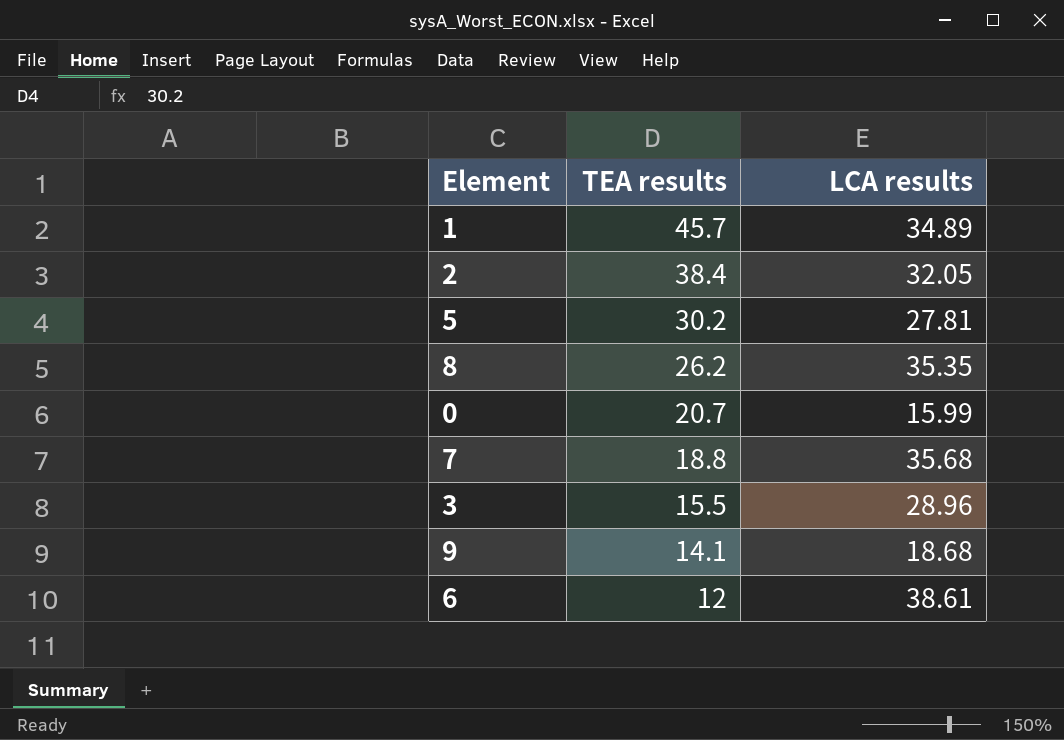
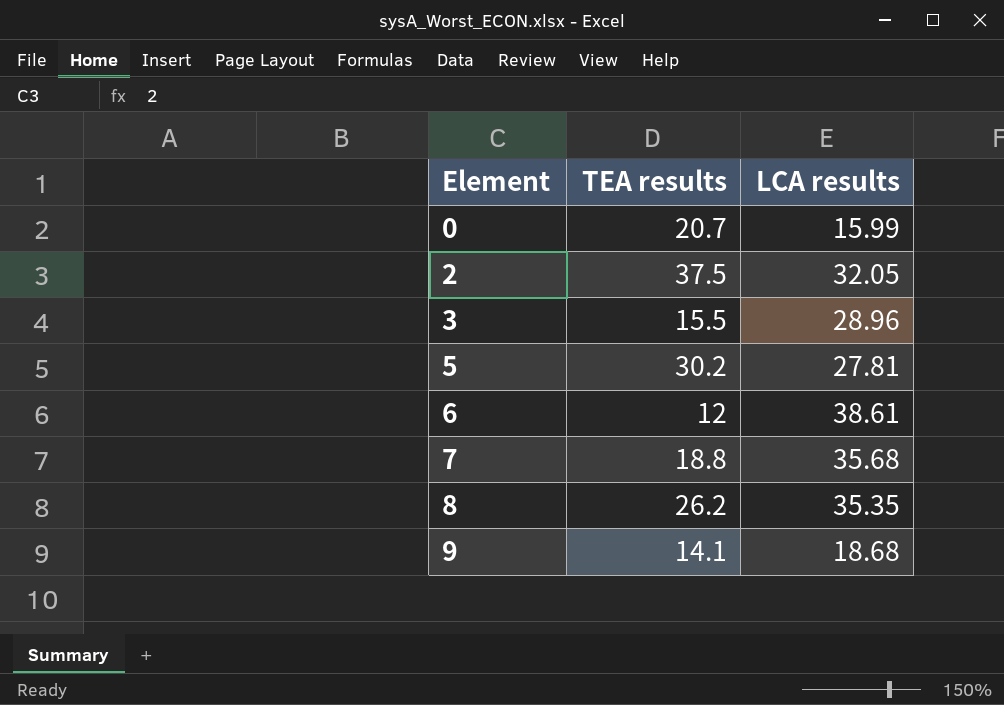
row order: TEA results descending -> Element ascending
row 1: 45.7 | 34.89 -> none
2 | TEA results: 38.4 -> 37.5

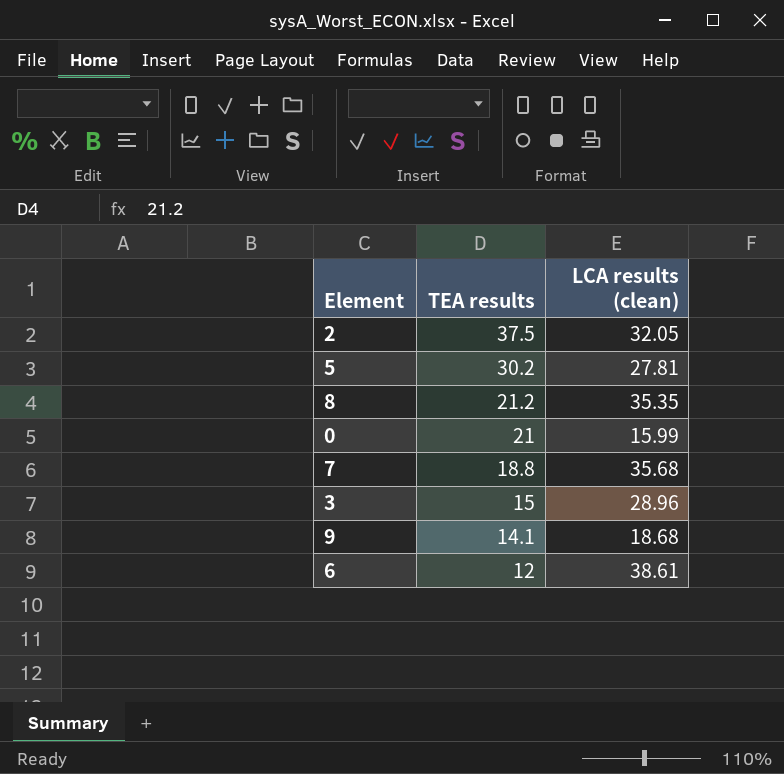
row order: Element ascending -> TEA results descending
column name: LCA results -> LCA results (clean)
8 | TEA results: 26.2 -> 21.2
0 | TEA results: 20.7 -> 21
3 | TEA results: 15.5 -> 15

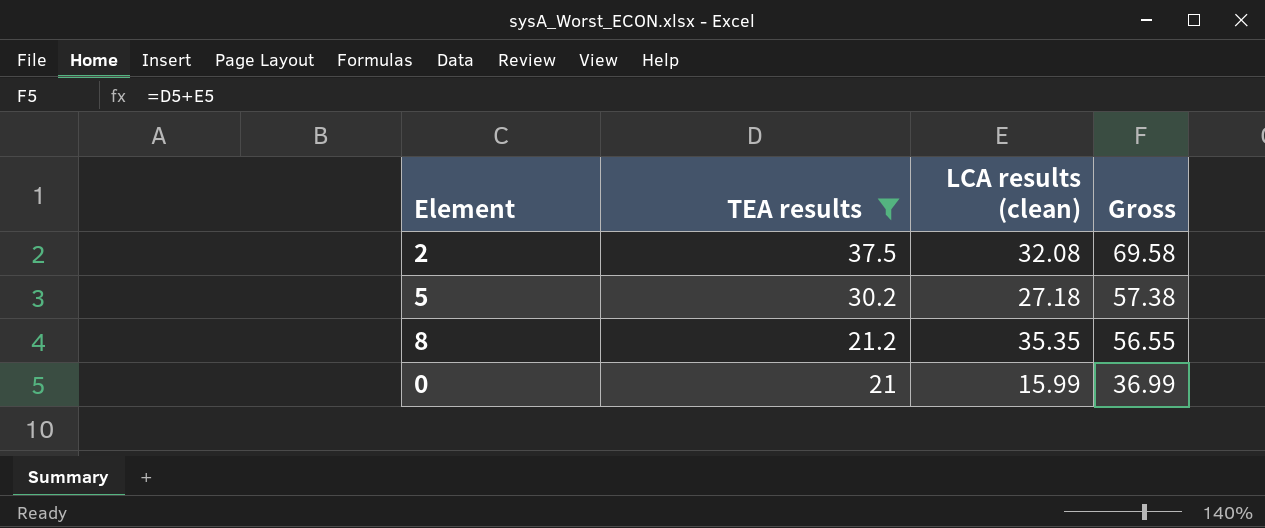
filter: none -> TEA results >= 21
column Gross | formula: none -> [TEA results] + [LCA results (clean)]
2 | LCA results (clean): 32.05 -> 32.08
5 | LCA results (clean): 27.81 -> 27.18

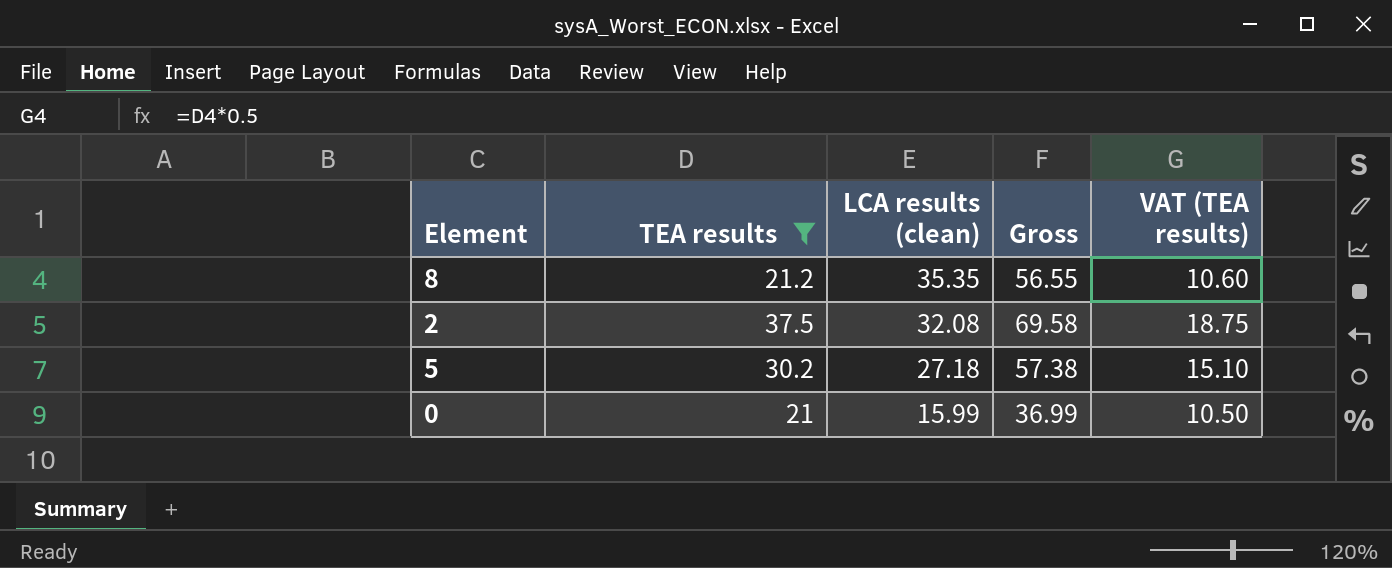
row order: TEA results descending -> LCA results (clean) descending
column VAT (TEA results) | formula: none -> [TEA results] * 0.5

